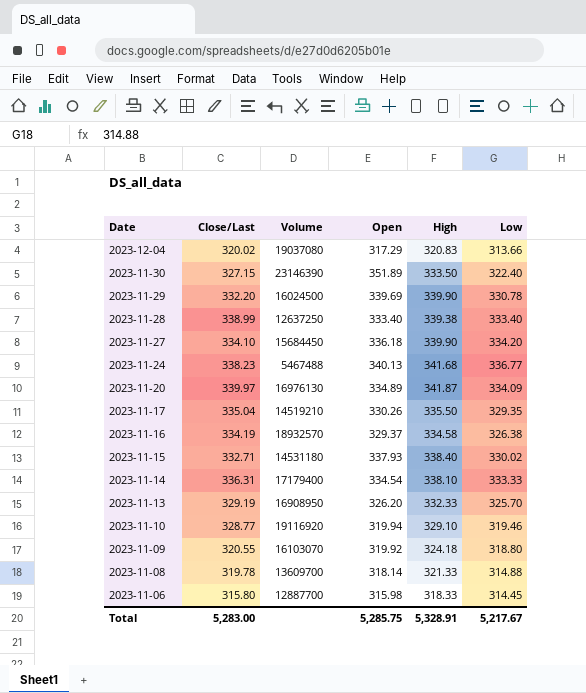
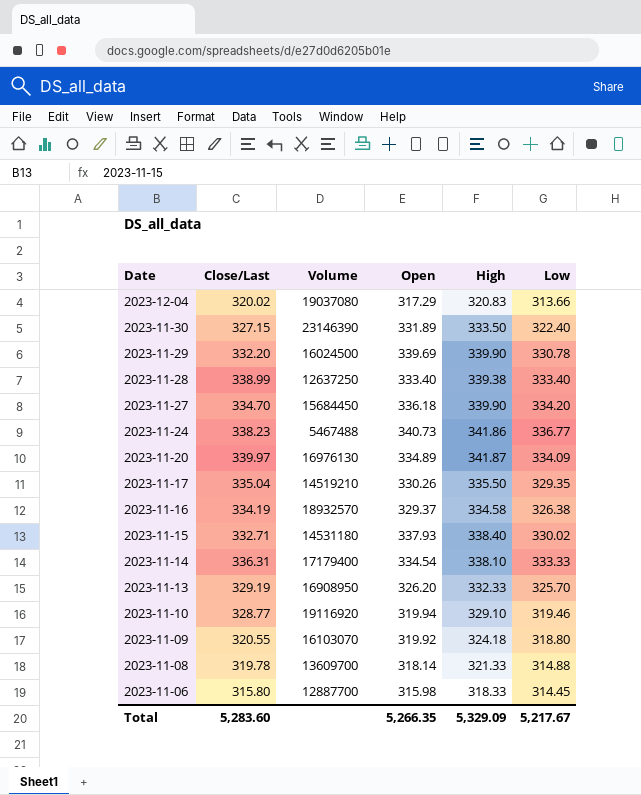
2023-11-30 | Open: 351.89 -> 331.89
2023-11-27 | Close/Last: 334.10 -> 334.70
2023-11-24 | Open: 340.13 -> 340.73
2023-11-24 | High: 341.68 -> 341.86
Total | Close/Last: 5,283.00 -> 5,283.60
Total | Open: 5,285.75 -> 5,266.35
Total | High: 5,328.91 -> 5,329.09

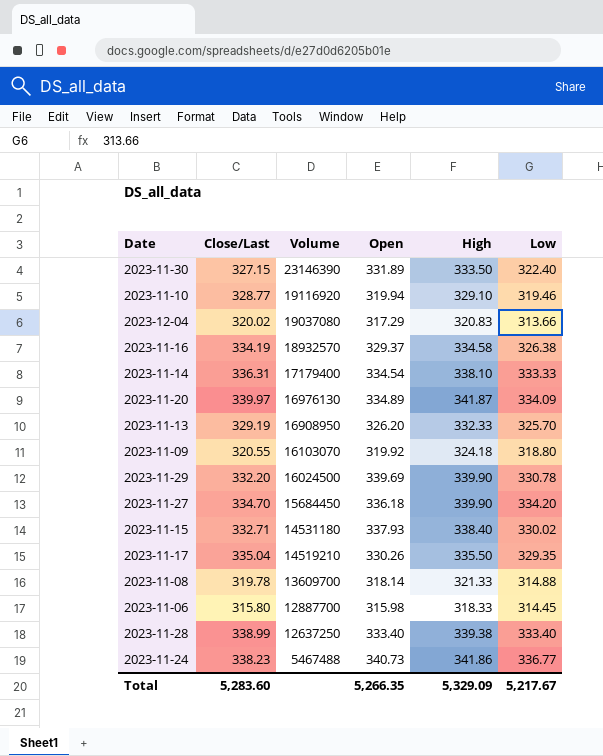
row order: Date descending -> Volume descending

